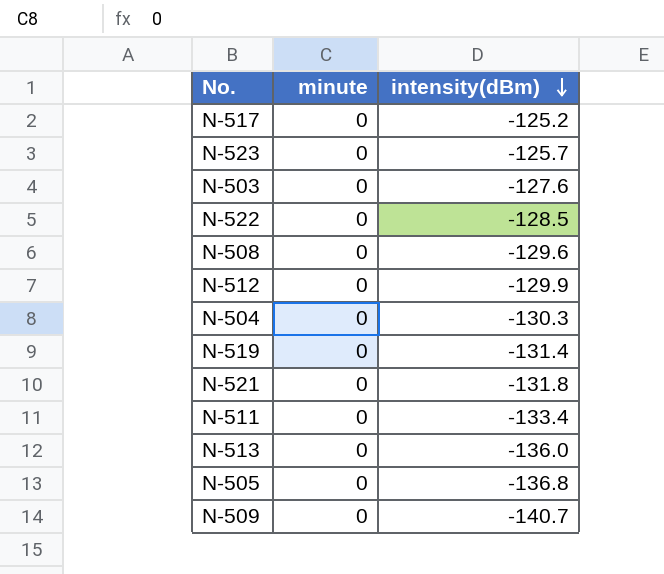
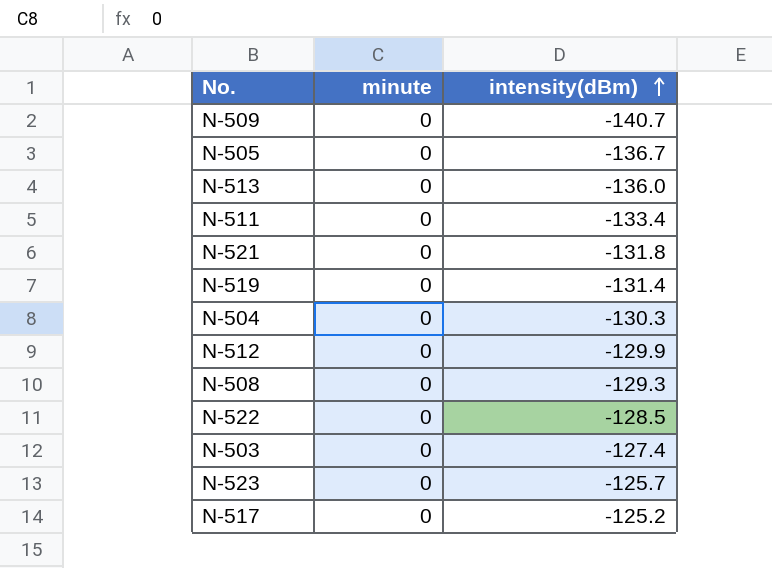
row order: intensity(dBm) descending -> intensity(dBm) ascending
N-505 | intensity(dBm): -136.8 -> -136.7
N-508 | intensity(dBm): -129.6 -> -129.3
N-503 | intensity(dBm): -127.6 -> -127.4

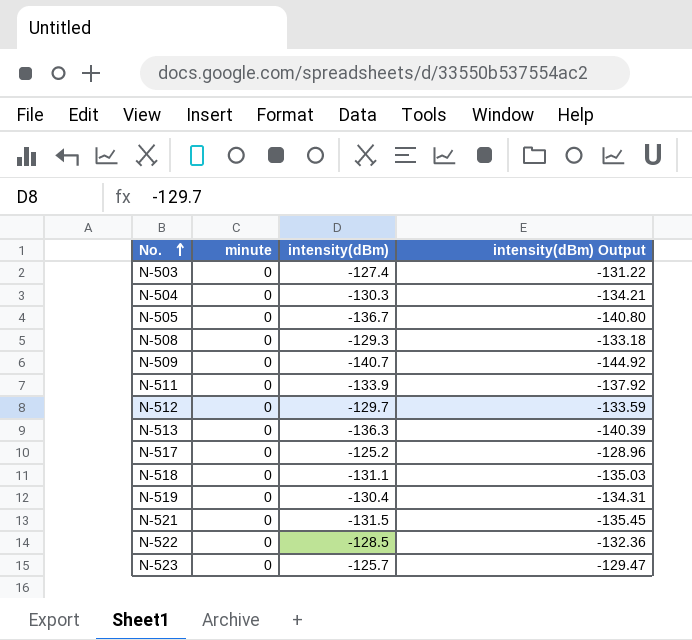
row order: intensity(dBm) ascending -> No. ascending
column intensity(dBm) Output | formula: none -> [intensity(dBm)] * 1.03
N-511 | intensity(dBm): -133.4 -> -133.9
N-512 | intensity(dBm): -129.9 -> -129.7
N-513 | intensity(dBm): -136.0 -> -136.3
row N-518: none -> 0 | -131.1 | -135.03
N-519 | intensity(dBm): -131.4 -> -130.4
N-521 | intensity(dBm): -131.8 -> -131.5

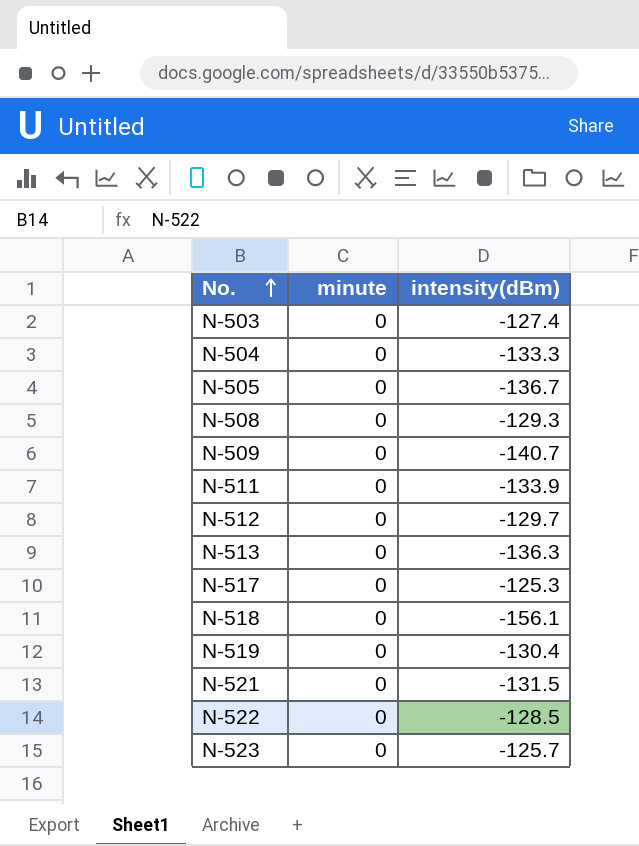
column intensity(dBm) Output | formula: [intensity(dBm)] * 1.03 -> none
N-504 | intensity(dBm): -130.3 -> -133.3
N-517 | intensity(dBm): -125.2 -> -125.3
N-518 | intensity(dBm): -131.1 -> -156.1

